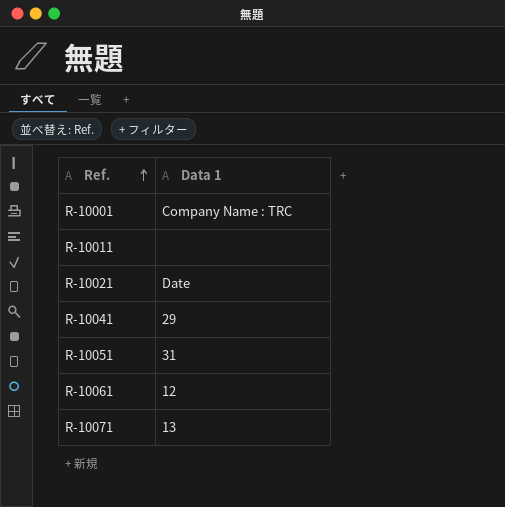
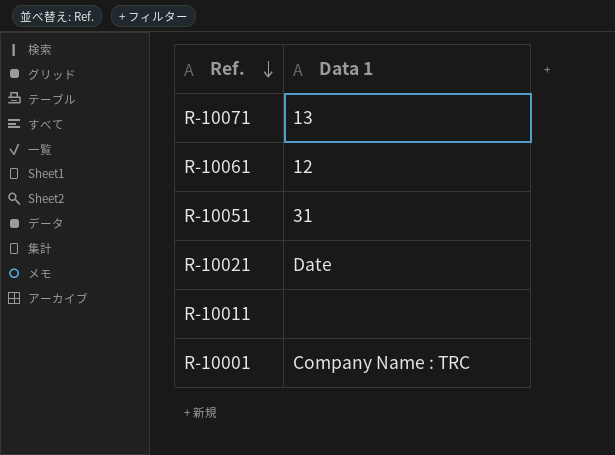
row order: Ref. ascending -> Ref. descending
row R-10041: 29 -> none

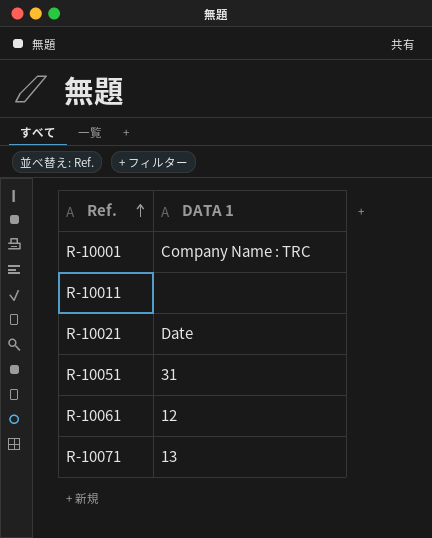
row order: Ref. descending -> Ref. ascending
column name: Data 1 -> DATA 1

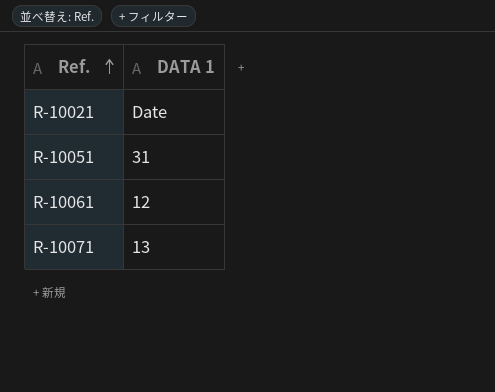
row R-10001: Company Name : TRC -> none
row R-10011: none -> none

